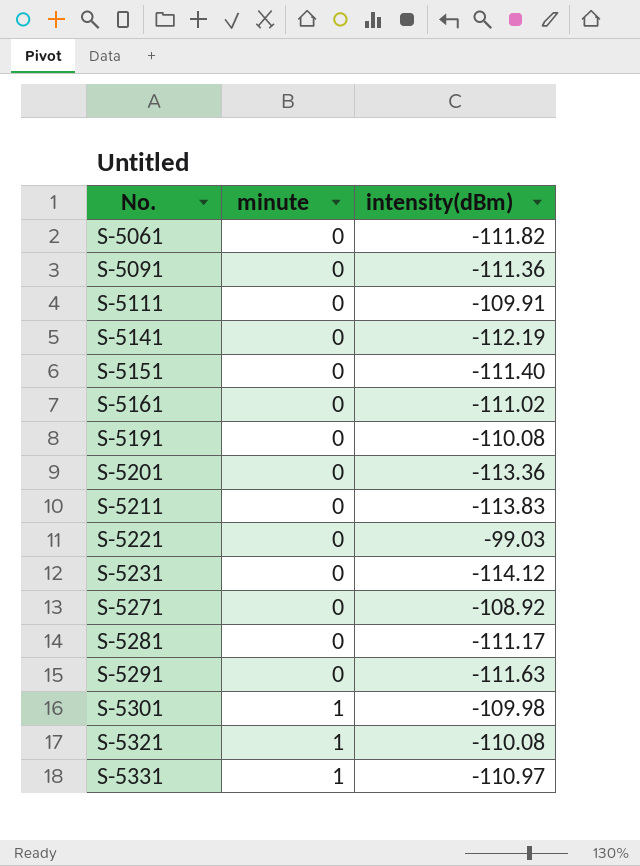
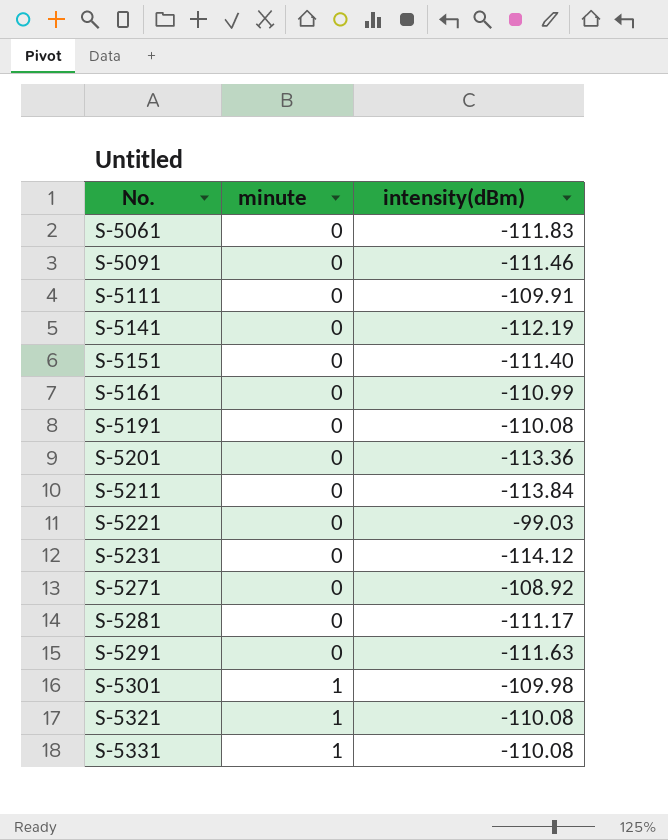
S-5061 | intensity(dBm): -111.82 -> -111.83
S-5091 | intensity(dBm): -111.36 -> -111.46
S-5161 | intensity(dBm): -111.02 -> -110.99
S-5211 | intensity(dBm): -113.83 -> -113.84
S-5331 | intensity(dBm): -110.97 -> -110.08

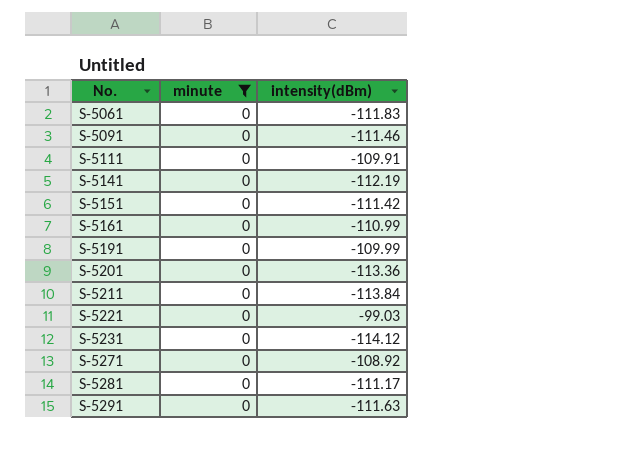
filter: none -> minute = 0
S-5151 | intensity(dBm): -111.40 -> -111.42
S-5191 | intensity(dBm): -110.08 -> -109.99

